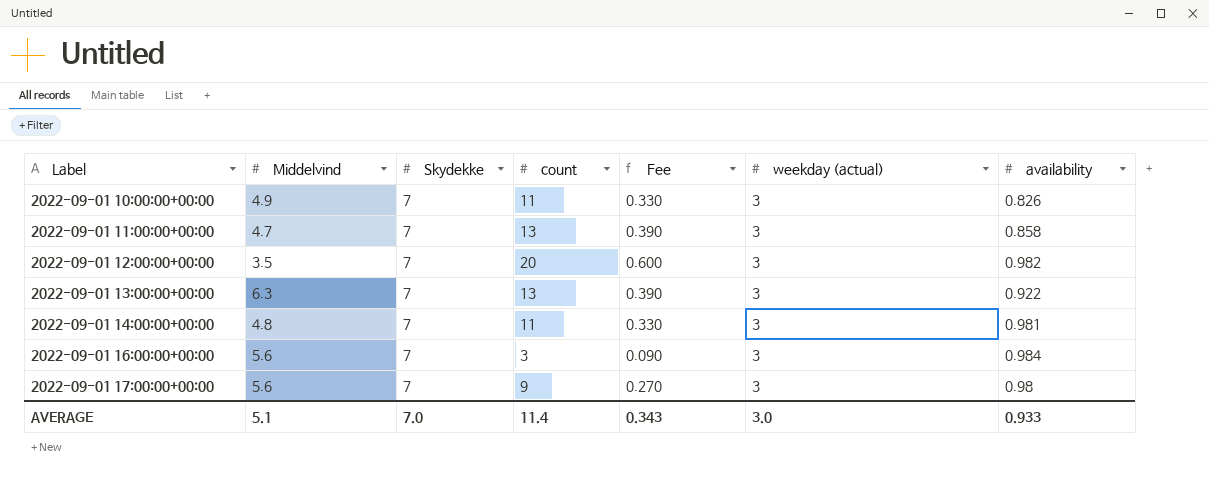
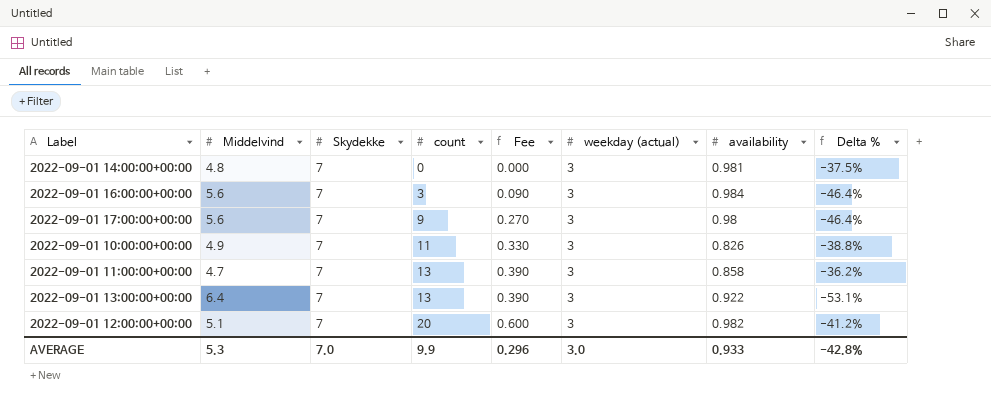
row order: Label ascending -> count ascending
column Delta % | formula: none -> ([weekday (actual)] - [Middelvind]) / [Middelvind]
2022-09-01 14:00:00+00:00 | count: 11 -> 0
2022-09-01 14:00:00+00:00 | Fee: 0.330 -> 0.000
2022-09-01 13:00:00+00:00 | Middelvind: 6.3 -> 6.4
2022-09-01 12:00:00+00:00 | Middelvind: 3.5 -> 5.1
AVERAGE | Middelvind: 5.1 -> 5.3
AVERAGE | count: 11.4 -> 9.9
AVERAGE | Fee: 0.343 -> 0.296

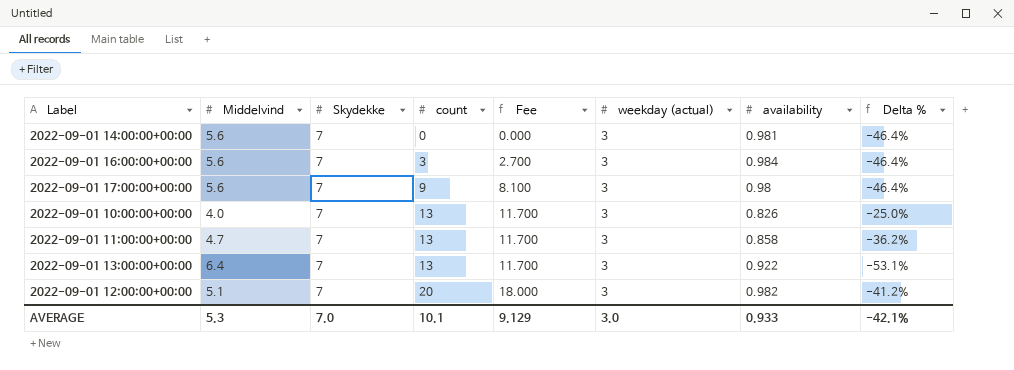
column Fee | formula: [count] * 0.03 -> [count] * 0.9
2022-09-01 14:00:00+00:00 | Middelvind: 4.8 -> 5.6
2022-09-01 14:00:00+00:00 | Delta %: -37.5% -> -46.4%
2022-09-01 10:00:00+00:00 | Middelvind: 4.9 -> 4.0
2022-09-01 10:00:00+00:00 | count: 11 -> 13
2022-09-01 10:00:00+00:00 | Delta %: -38.8% -> -25.0%
AVERAGE | count: 9.9 -> 10.1
AVERAGE | Fee: 0.296 -> 9.129
AVERAGE | Delta %: -42.8% -> -42.1%

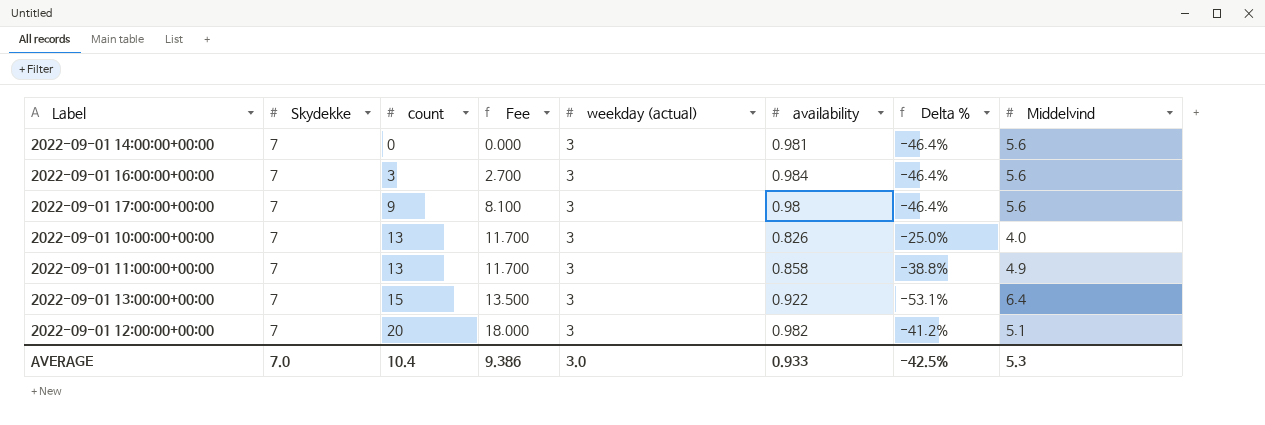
column Middelvind | position: 2 -> 8
2022-09-01 11:00:00+00:00 | Delta %: -36.2% -> -38.8%
2022-09-01 11:00:00+00:00 | Middelvind: 4.7 -> 4.9
2022-09-01 13:00:00+00:00 | count: 13 -> 15
2022-09-01 13:00:00+00:00 | Fee: 11.700 -> 13.500
AVERAGE | count: 10.1 -> 10.4
AVERAGE | Fee: 9.129 -> 9.386
AVERAGE | Delta %: -42.1% -> -42.5%

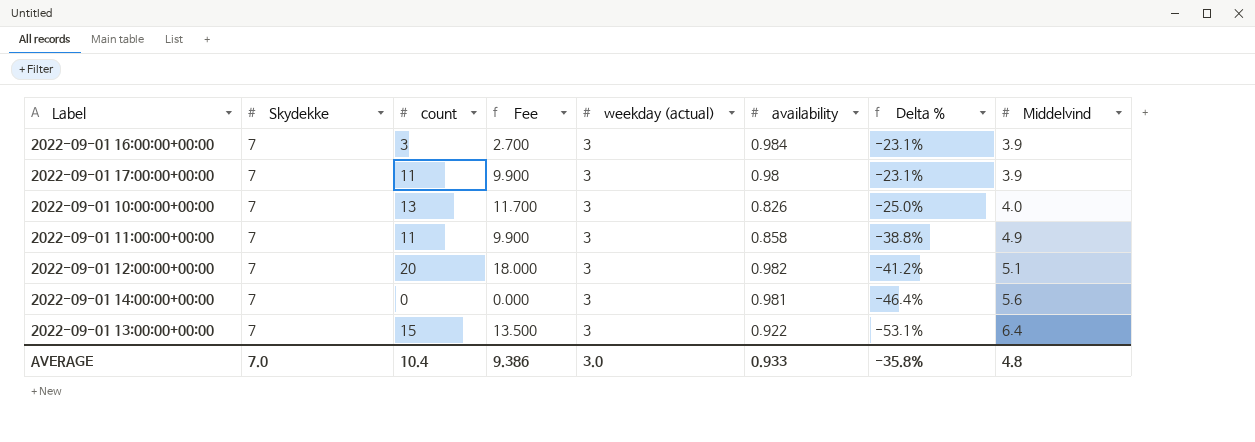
row order: count ascending -> Delta % descending
2022-09-01 16:00:00+00:00 | Delta %: -46.4% -> -23.1%
2022-09-01 16:00:00+00:00 | Middelvind: 5.6 -> 3.9
2022-09-01 17:00:00+00:00 | count: 9 -> 11
2022-09-01 17:00:00+00:00 | Fee: 8.100 -> 9.900
2022-09-01 17:00:00+00:00 | Delta %: -46.4% -> -23.1%
2022-09-01 17:00:00+00:00 | Middelvind: 5.6 -> 3.9
2022-09-01 11:00:00+00:00 | count: 13 -> 11
2022-09-01 11:00:00+00:00 | Fee: 11.700 -> 9.900
AVERAGE | Delta %: -42.5% -> -35.8%
AVERAGE | Middelvind: 5.3 -> 4.8

